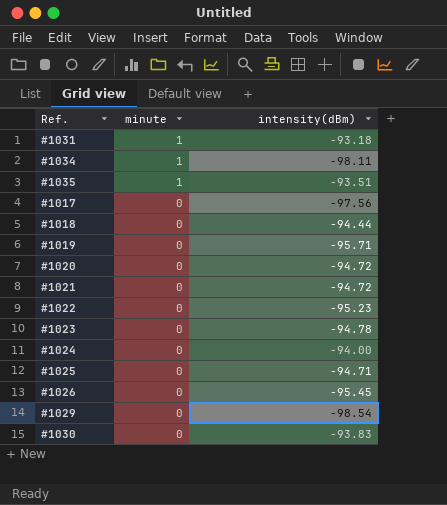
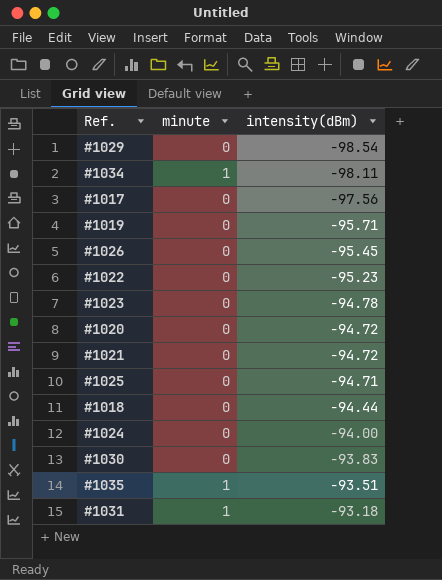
row order: minute descending -> intensity(dBm) ascending

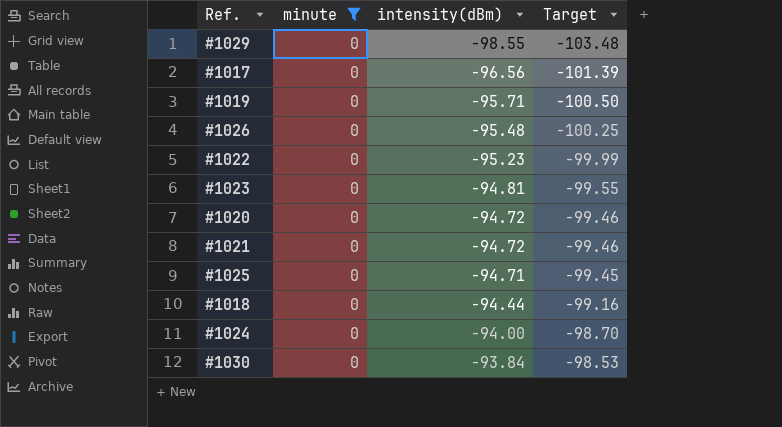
filter: none -> minute = 0
column Target | formula: none -> [intensity(dBm)] * 1.05
#1029 | intensity(dBm): -98.54 -> -98.55
#1017 | intensity(dBm): -97.56 -> -96.56
#1026 | intensity(dBm): -95.45 -> -95.48
#1023 | intensity(dBm): -94.78 -> -94.81
#1030 | intensity(dBm): -93.83 -> -93.84

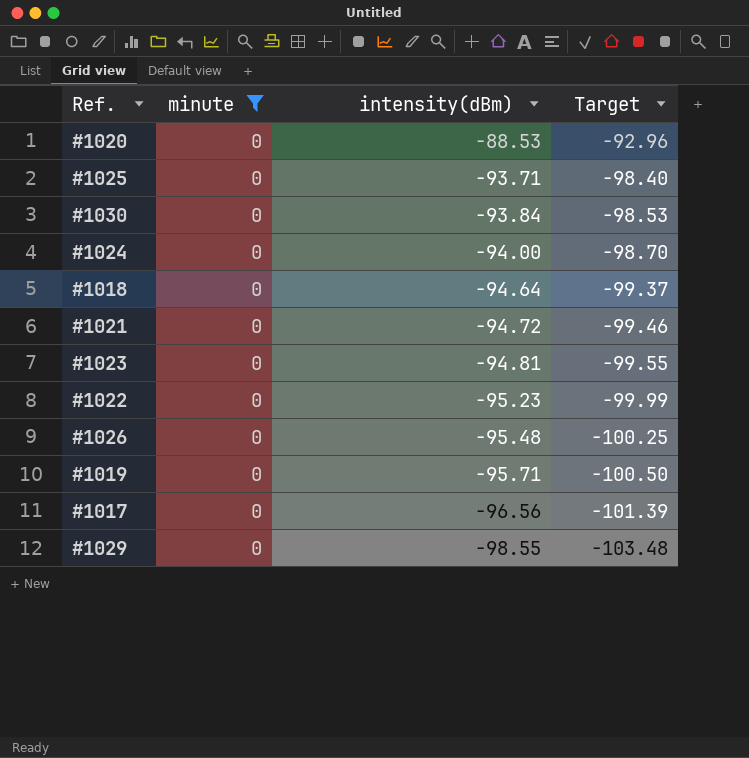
row order: intensity(dBm) ascending -> intensity(dBm) descending
#1020 | intensity(dBm): -94.72 -> -88.53
#1020 | Target: -99.46 -> -92.96
#1025 | intensity(dBm): -94.71 -> -93.71
#1025 | Target: -99.45 -> -98.40
#1018 | intensity(dBm): -94.44 -> -94.64
#1018 | Target: -99.16 -> -99.37

